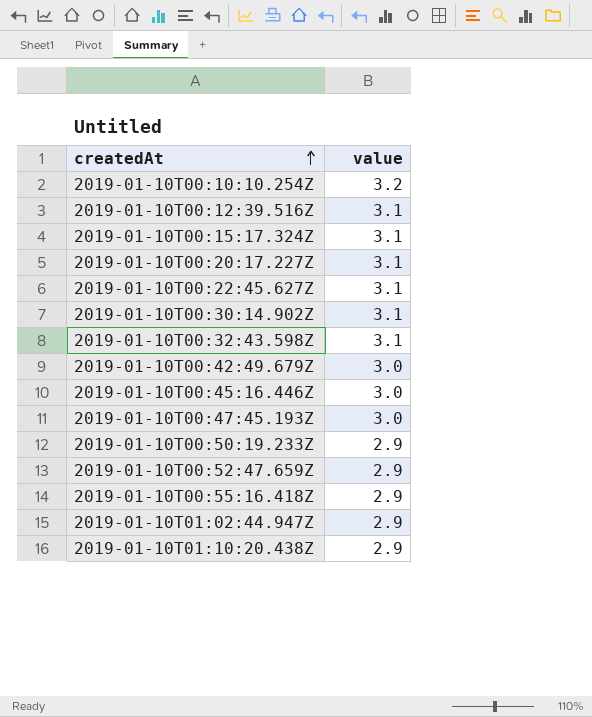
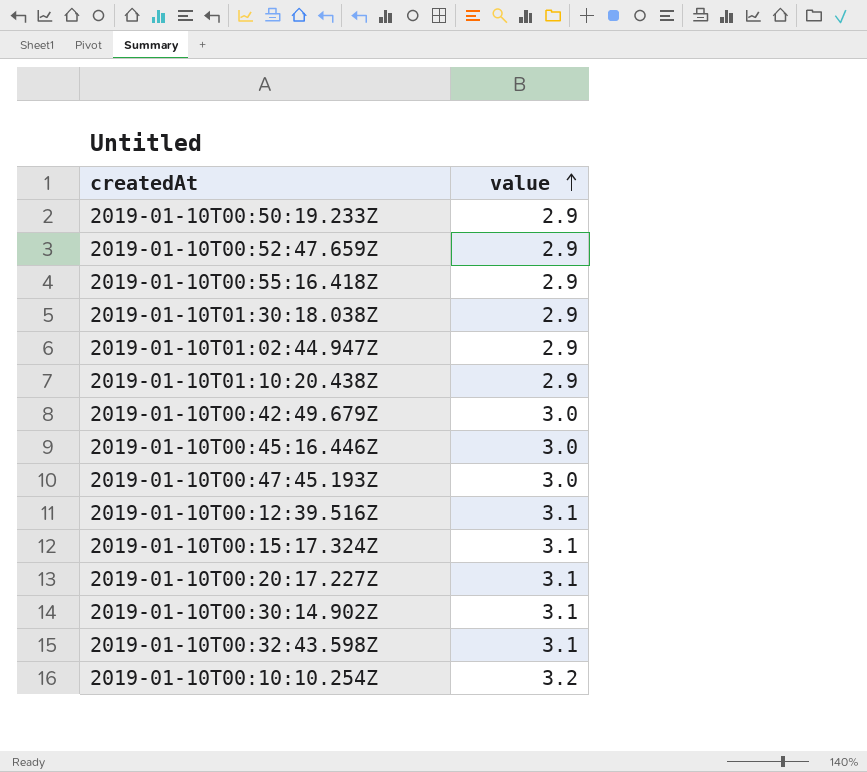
row order: createdAt ascending -> value ascending
row 2019-01-10T00:22:45.627Z: 3.1 -> none
row 2019-01-10T01:30:18.038Z: none -> 2.9

